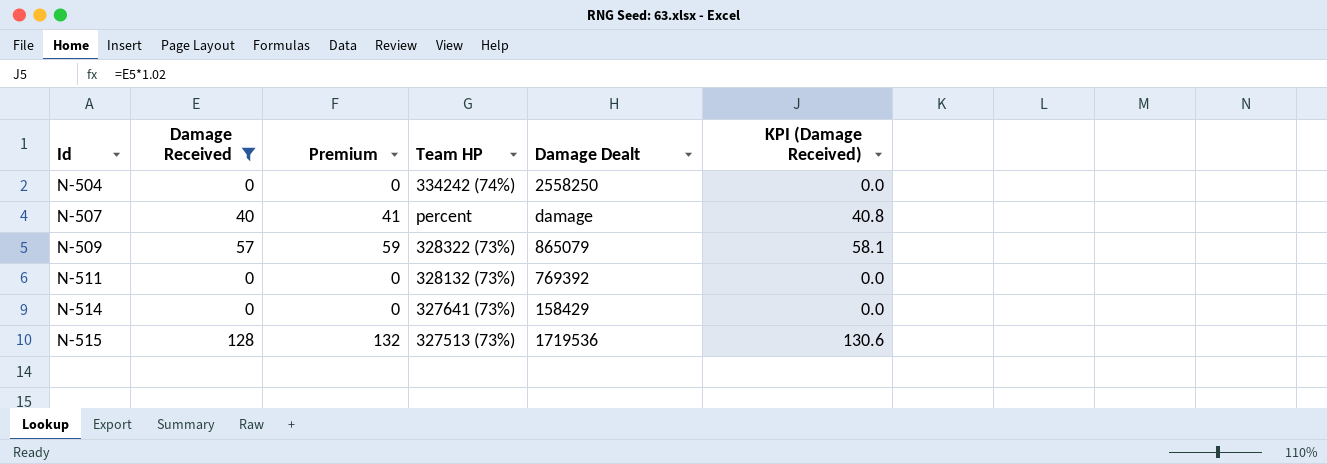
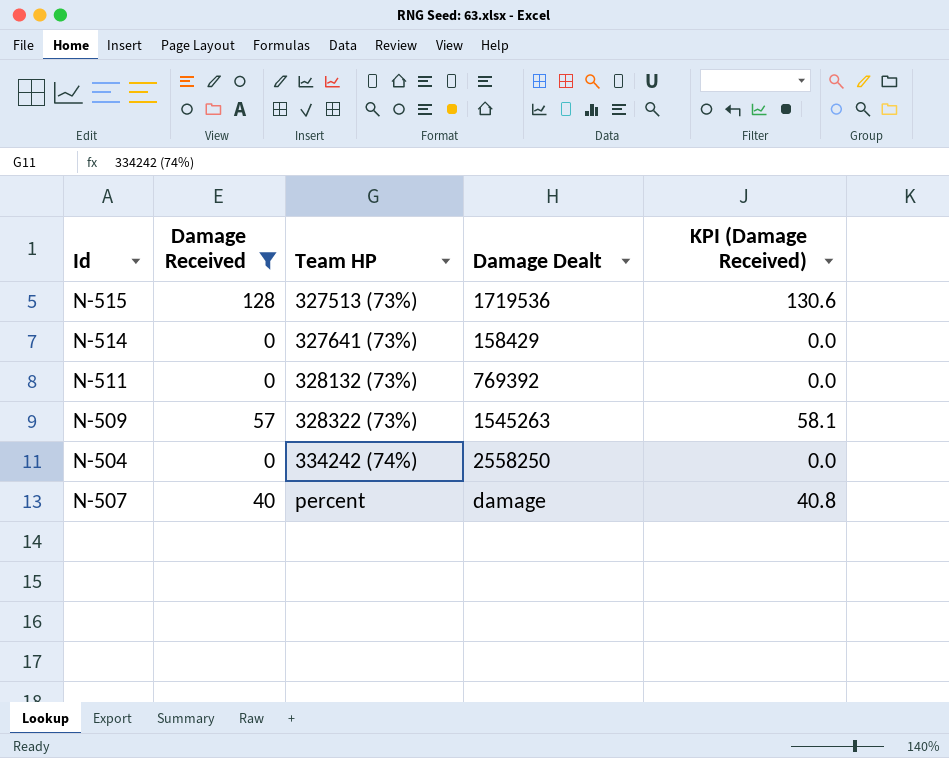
row order: Id ascending -> Team HP ascending
column Premium | formula: [Damage Received] * 1.03 -> none
N-509 | Damage Dealt: 865079 -> 1545263

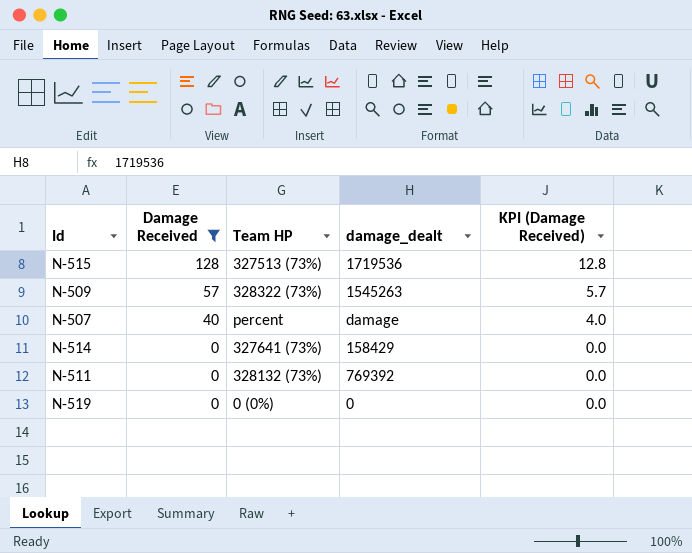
row order: Team HP ascending -> Damage Received descending
column name: Damage Dealt -> damage_dealt
column KPI (Damage Received) | formula: [Damage Received] * 1.02 -> [Damage Received] * 0.1
row N-504: 0 | 334242 (74%) | 2558250 | 0.0 -> none
row N-519: none -> 0 | 0 (0%) | 0 | 0.0

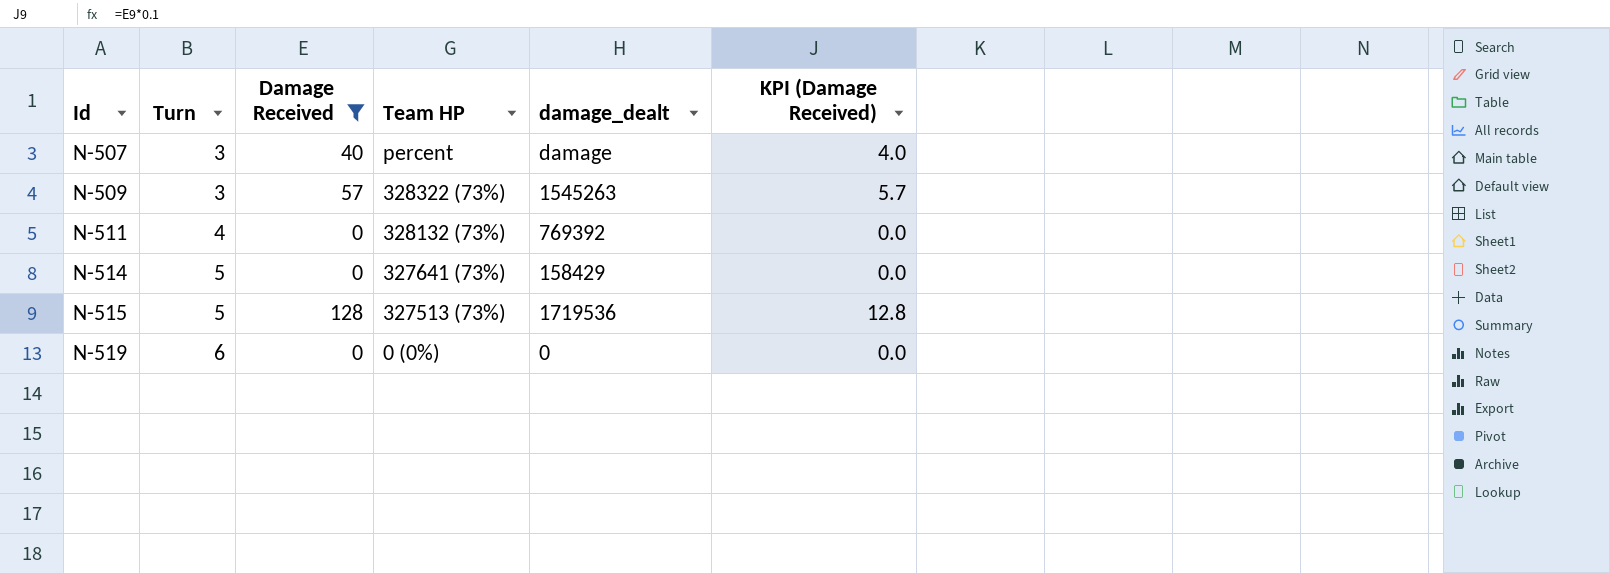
row order: Damage Received descending -> Id ascending
column Turn | position: none -> 2

